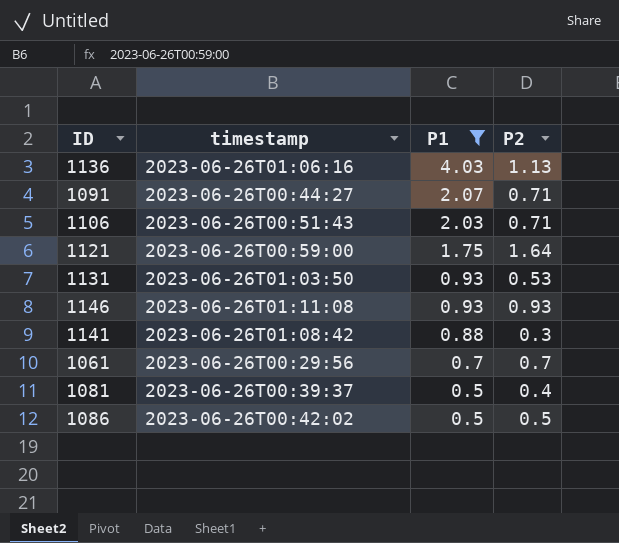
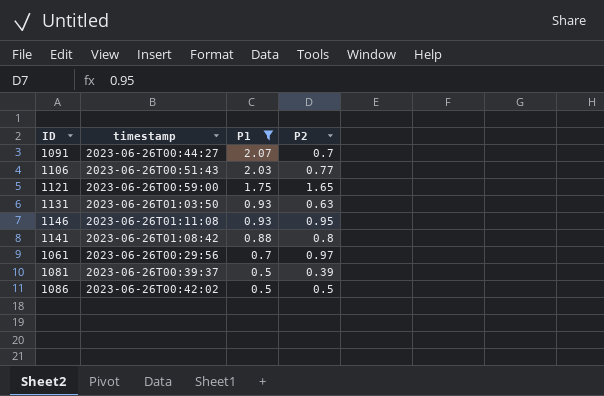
row 1136: 2023-06-26T01:06:16 | 4.03 | 1.13 -> none
1091 | P2: 0.71 -> 0.7
1106 | P2: 0.71 -> 0.77
1121 | P2: 1.64 -> 1.65
1131 | P2: 0.53 -> 0.63
1146 | P2: 0.93 -> 0.95
1141 | P2: 0.3 -> 0.8
1061 | P2: 0.7 -> 0.97
1081 | P2: 0.4 -> 0.39

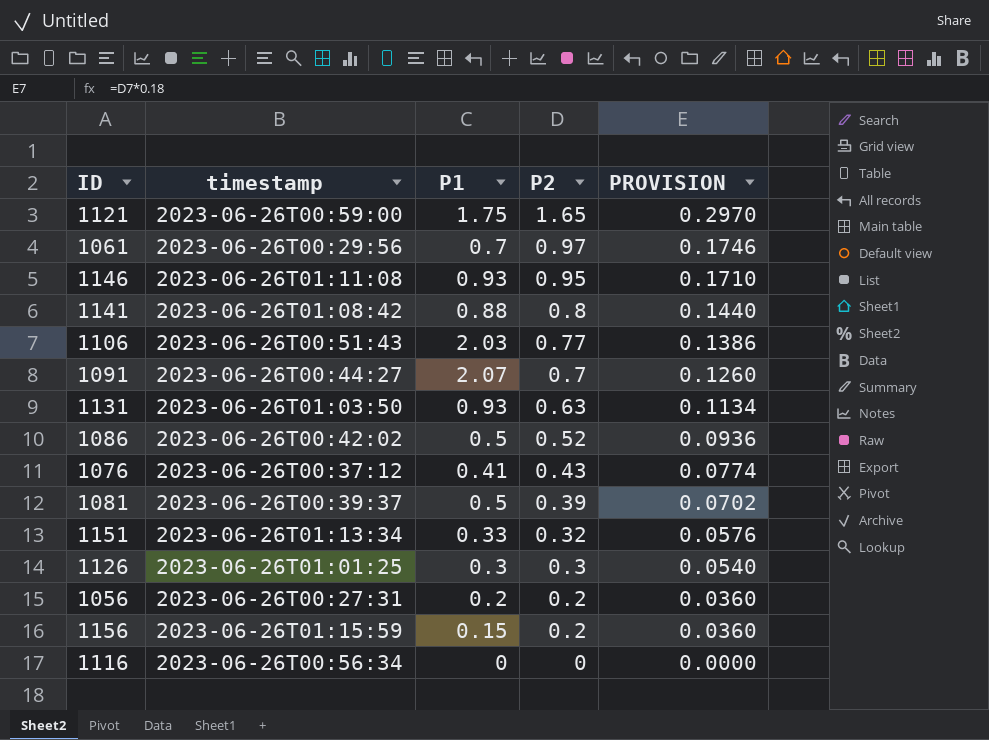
filter: P1 >= 0.5 -> none
row order: P1 descending -> P2 descending
column PROVISION | formula: none -> [P2] * 0.18
1086 | P2: 0.5 -> 0.52

